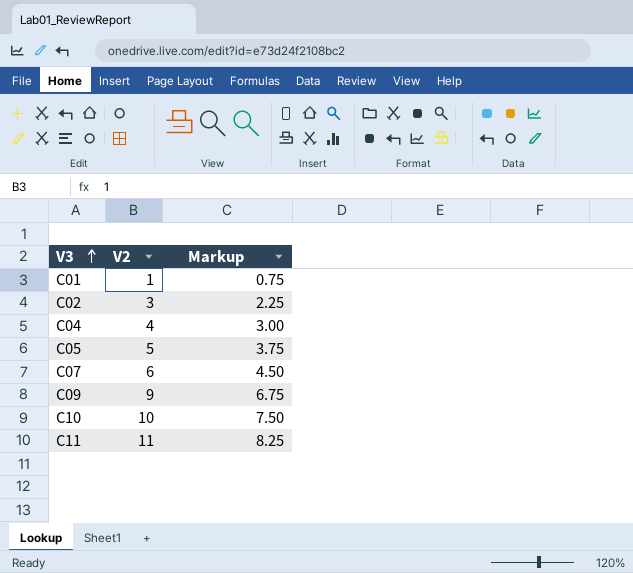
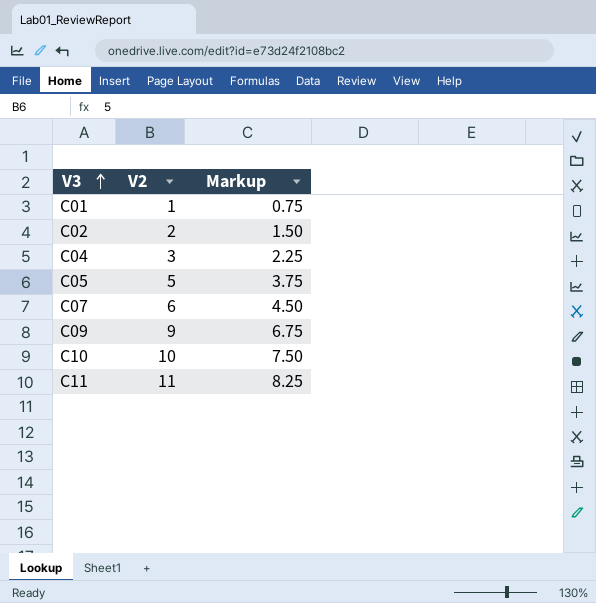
C02 | V2: 3 -> 2
C02 | Markup: 2.25 -> 1.50
C04 | V2: 4 -> 3
C04 | Markup: 3.00 -> 2.25

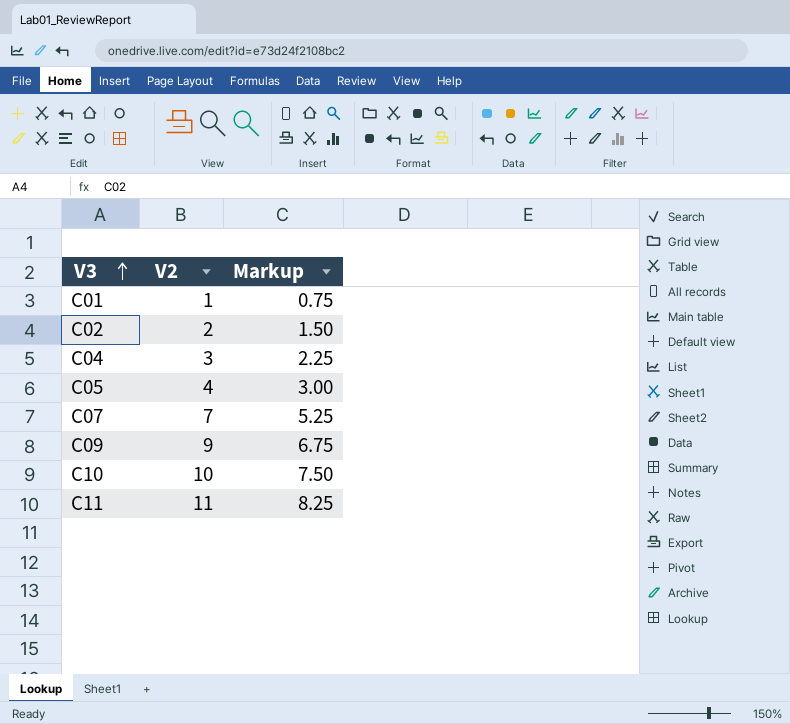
C05 | V2: 5 -> 4
C05 | Markup: 3.75 -> 3.00
C07 | V2: 6 -> 7
C07 | Markup: 4.50 -> 5.25

